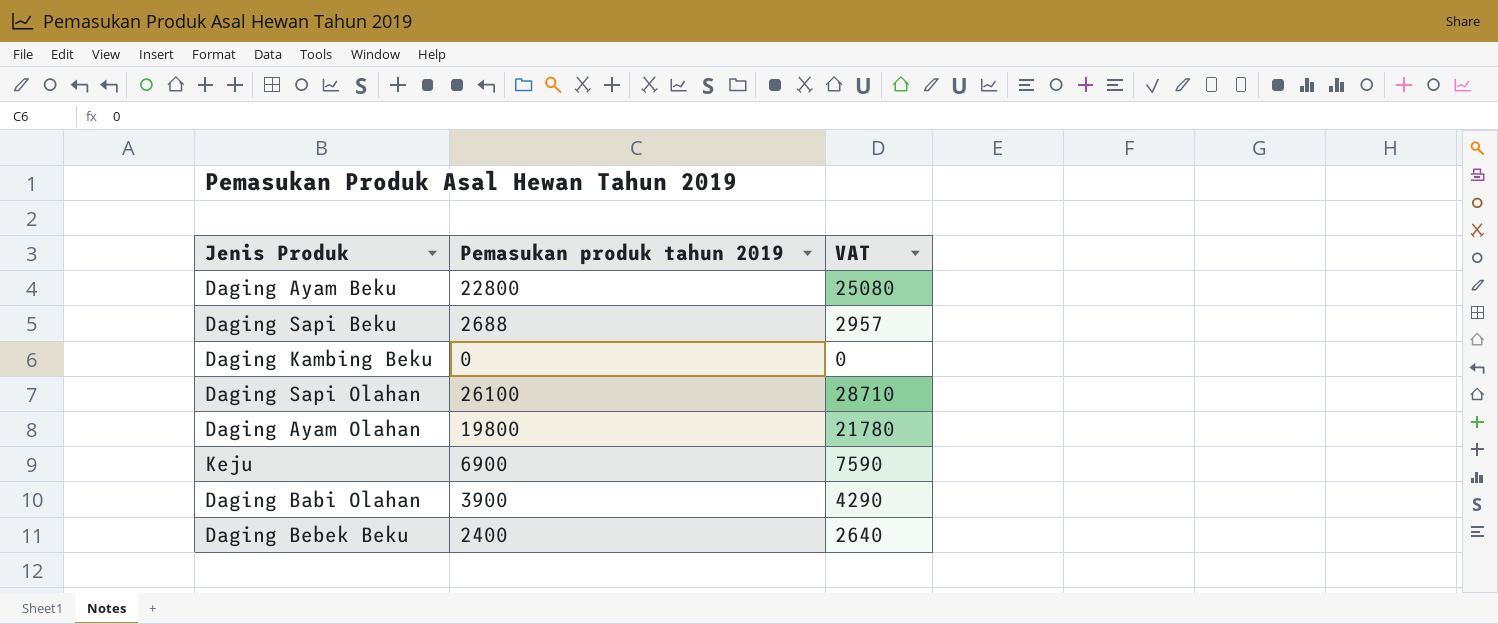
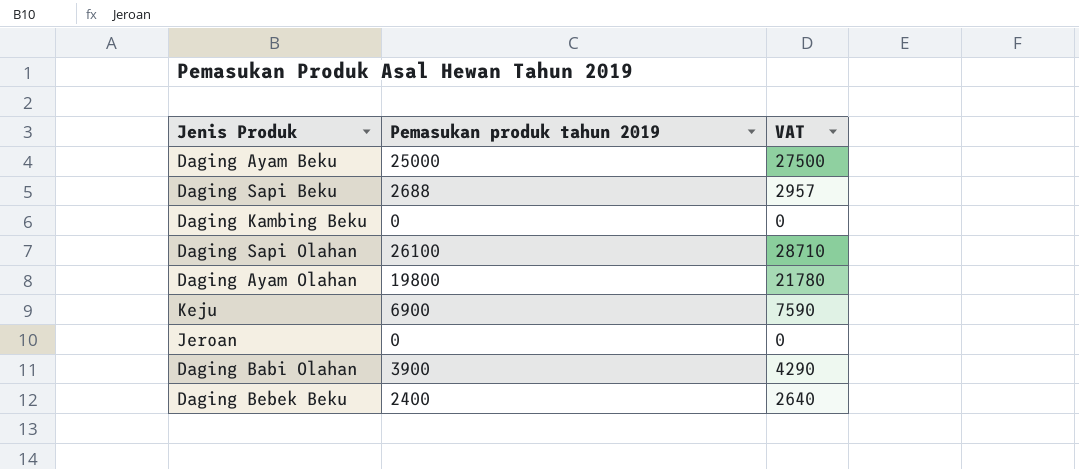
Daging Ayam Beku | Pemasukan produk tahun 2019: 22800 -> 25000
Daging Ayam Beku | VAT: 25080 -> 27500
row Jeroan: none -> 0 | 0

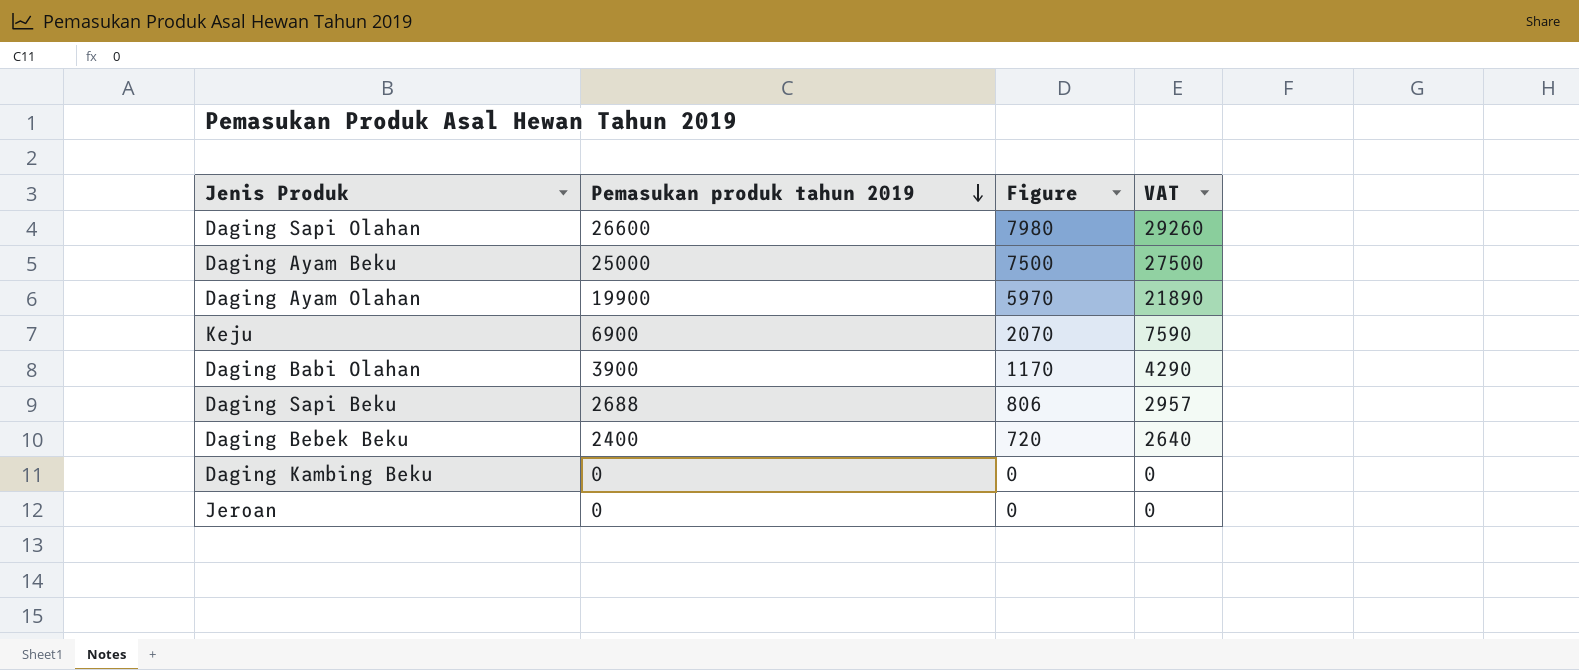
row order: none -> Pemasukan produk tahun 2019 descending
column Figure | formula: none -> [Pemasukan produk tahun 2019] * 0.3
Daging Sapi Olahan | Pemasukan produk tahun 2019: 26100 -> 26600
Daging Sapi Olahan | VAT: 28710 -> 29260
Daging Ayam Olahan | Pemasukan produk tahun 2019: 19800 -> 19900
Daging Ayam Olahan | VAT: 21780 -> 21890

